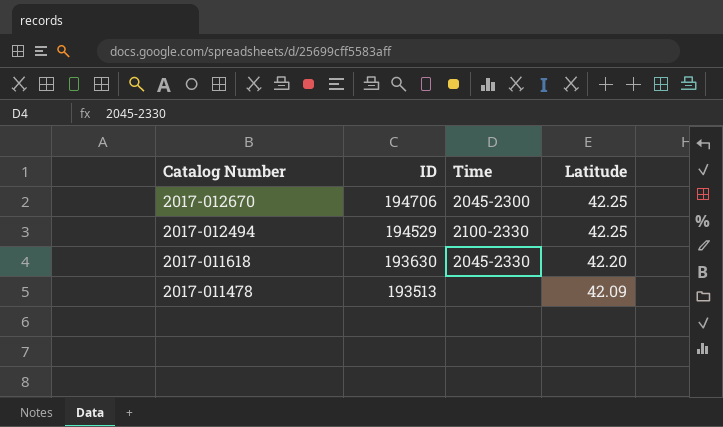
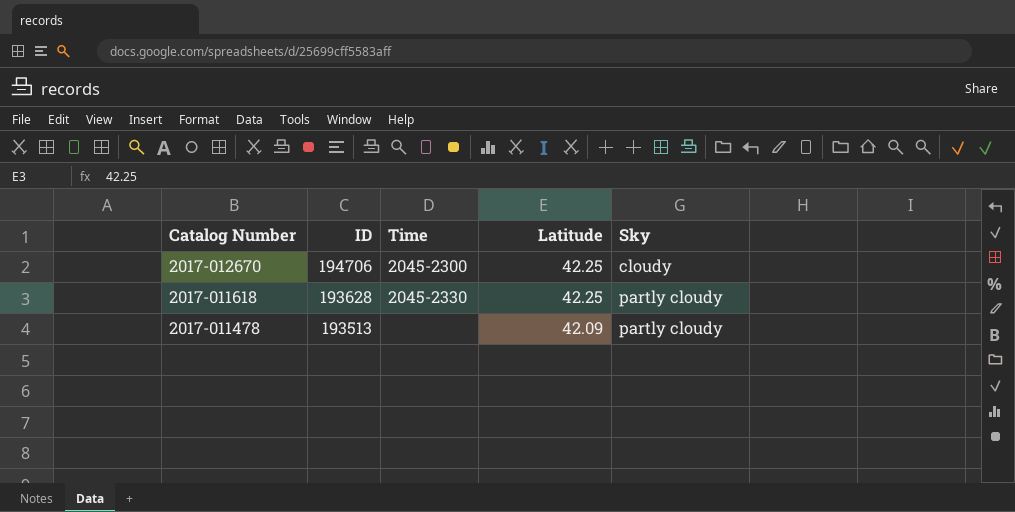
column Sky | position: none -> 5
row 2017-012494: 194529 | 2100-2330 | 42.25 -> none
2017-011618 | ID: 193630 -> 193628
2017-011618 | Latitude: 42.20 -> 42.25

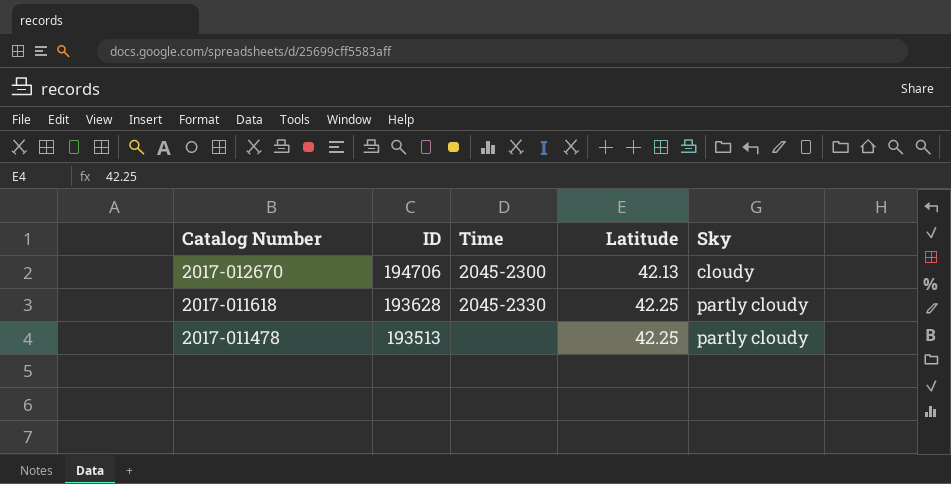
2017-012670 | Latitude: 42.25 -> 42.13
2017-011478 | Latitude: 42.09 -> 42.25

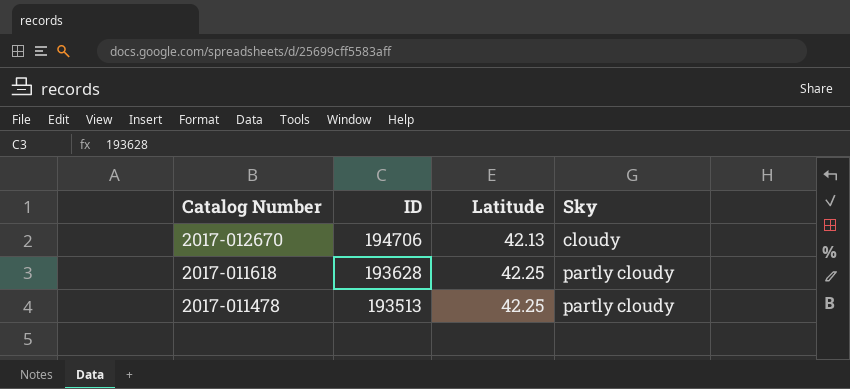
column Time | position: 3 -> none

